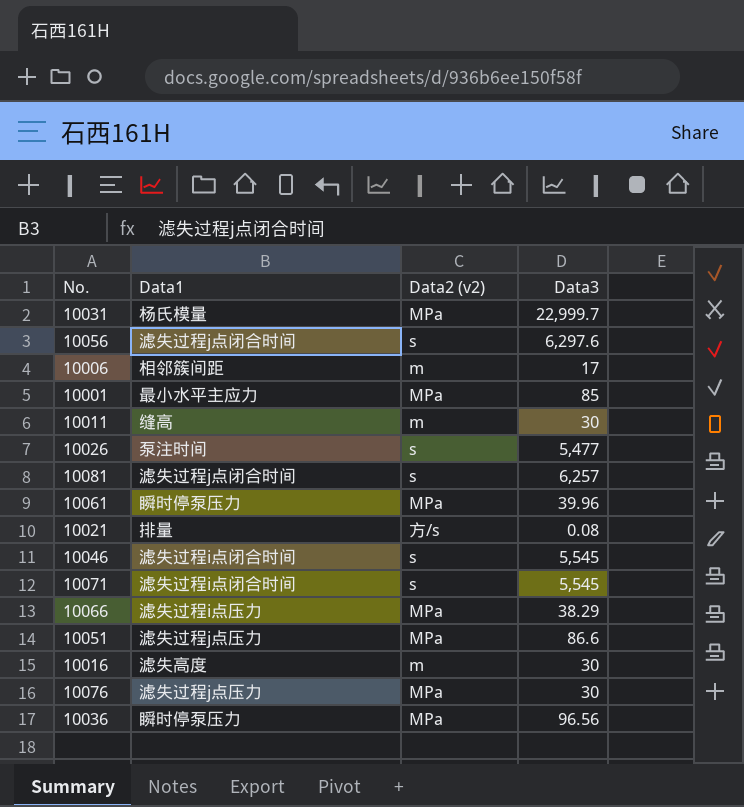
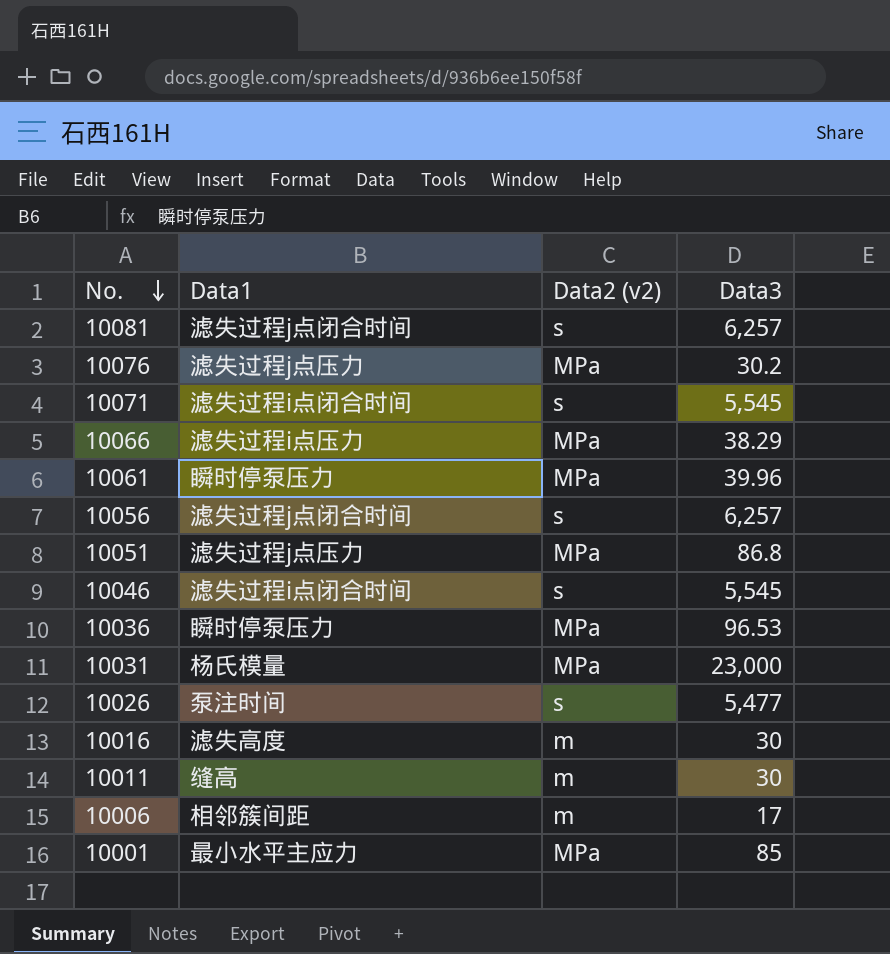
row order: none -> No. descending
row 10021: 排量 | 方/s | 0.08 -> none
10076 | Data3: 30 -> 30.2
10056 | Data3: 6,297.6 -> 6,257
10051 | Data3: 86.6 -> 86.8
10036 | Data3: 96.56 -> 96.53
10031 | Data3: 22,999.7 -> 23,000

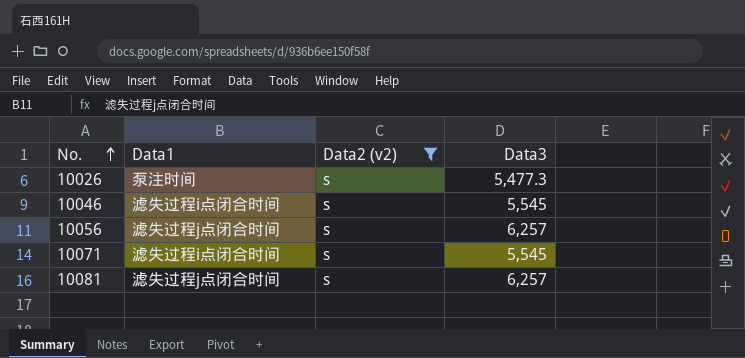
filter: none -> Data2 (v2) = s
row order: No. descending -> No. ascending
10026 | Data3: 5,477 -> 5,477.3

